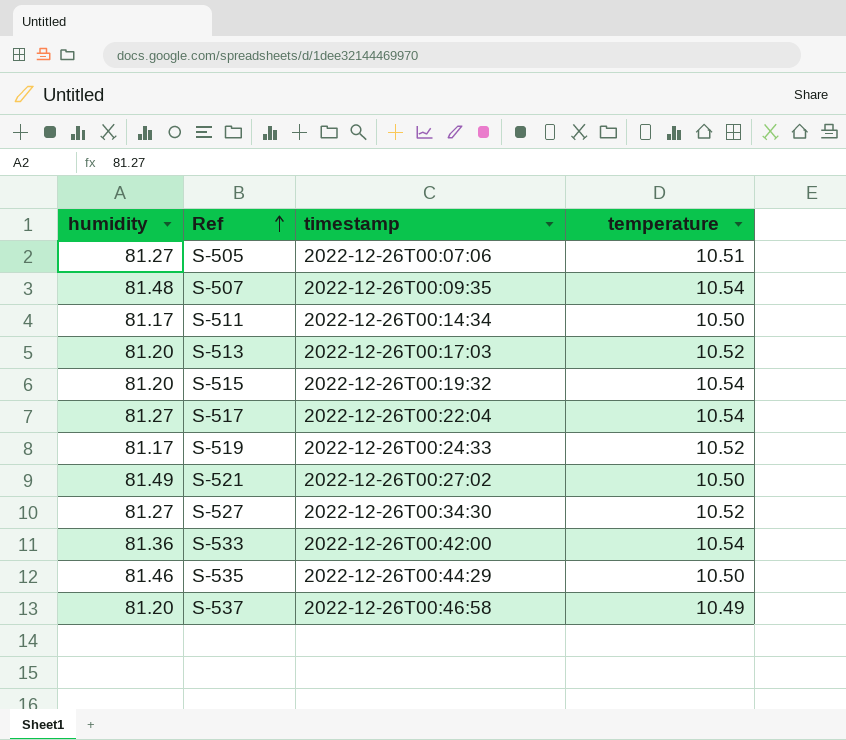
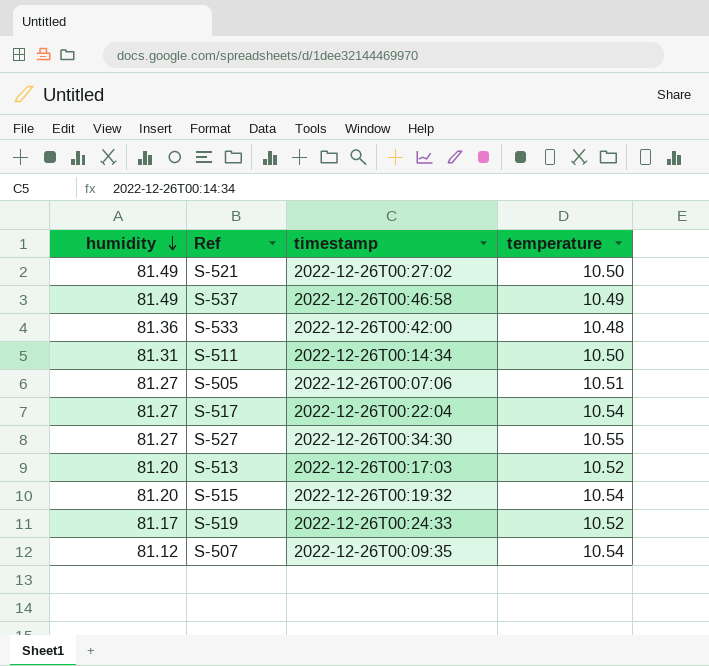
row order: Ref ascending -> humidity descending
row S-535: 81.46 | 2022-12-26T00:44:29 | 10.50 -> none
S-537 | humidity: 81.20 -> 81.49
S-533 | temperature: 10.54 -> 10.48
S-511 | humidity: 81.17 -> 81.31
S-527 | temperature: 10.52 -> 10.55
S-507 | humidity: 81.48 -> 81.12

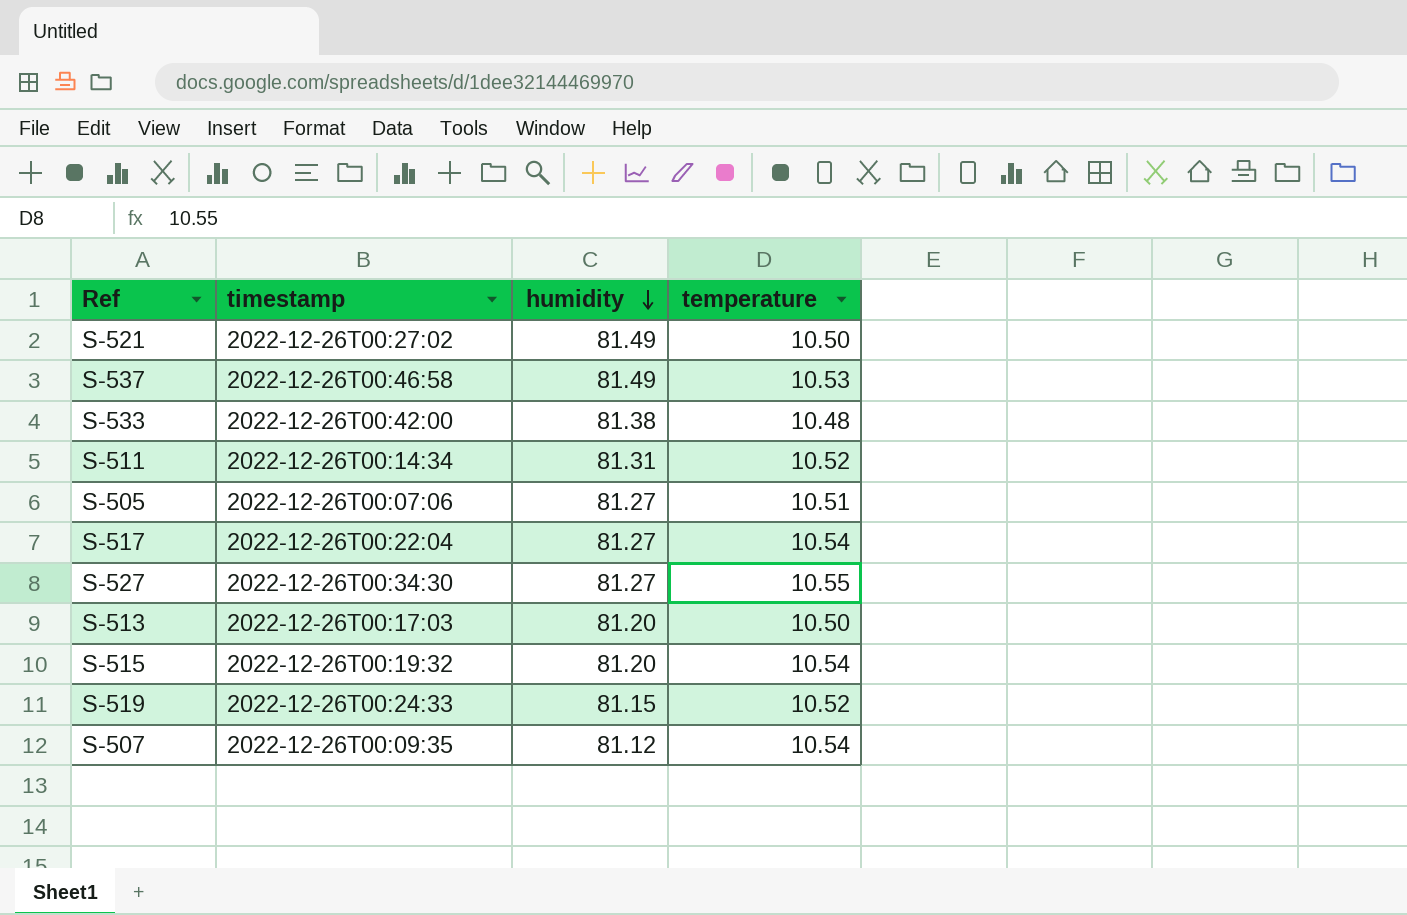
column humidity | position: 1 -> 3
S-537 | temperature: 10.49 -> 10.53
S-533 | humidity: 81.36 -> 81.38
S-511 | temperature: 10.50 -> 10.52
S-513 | temperature: 10.52 -> 10.50
S-519 | humidity: 81.17 -> 81.15

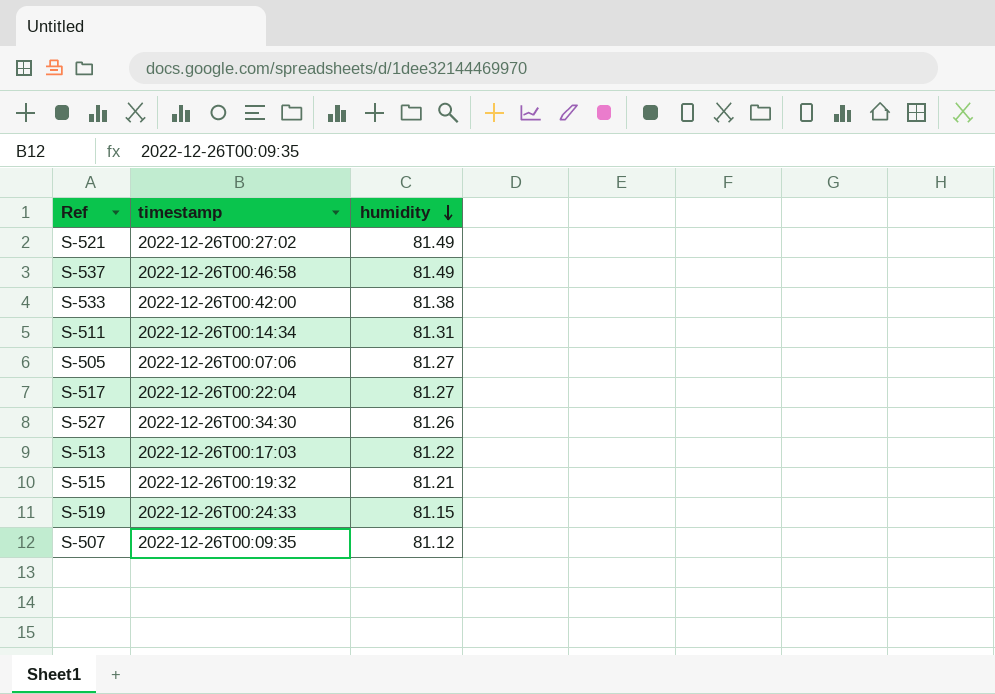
column temperature | position: 4 -> none
S-527 | humidity: 81.27 -> 81.26
S-513 | humidity: 81.20 -> 81.22
S-515 | humidity: 81.20 -> 81.21

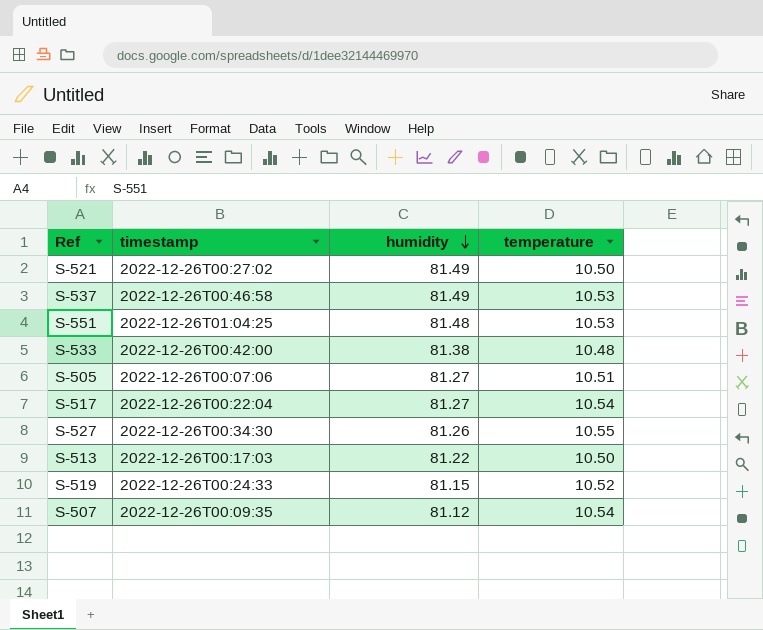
column temperature | position: none -> 4
row S-511: 2022-12-26T00:14:34 | 81.31 -> none
row S-515: 2022-12-26T00:19:32 | 81.21 -> none
row S-551: none -> 2022-12-26T01:04:25 | 81.48 | 10.53

